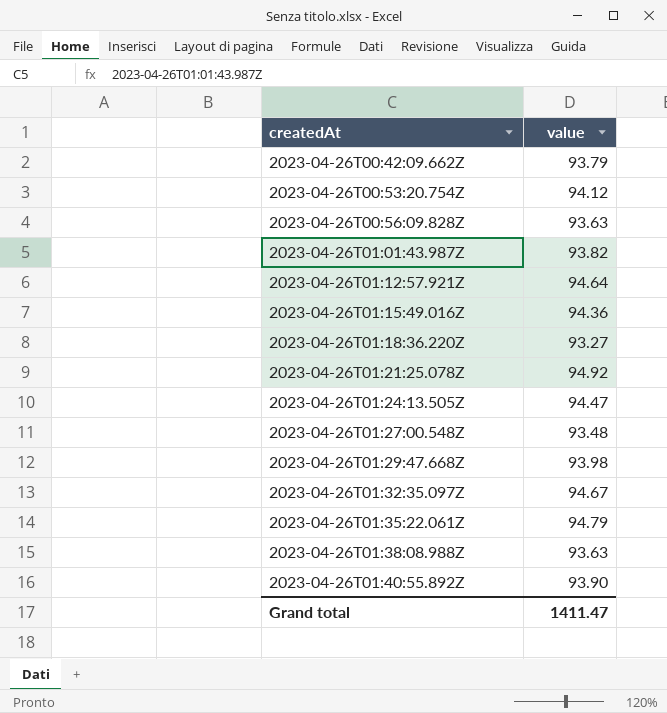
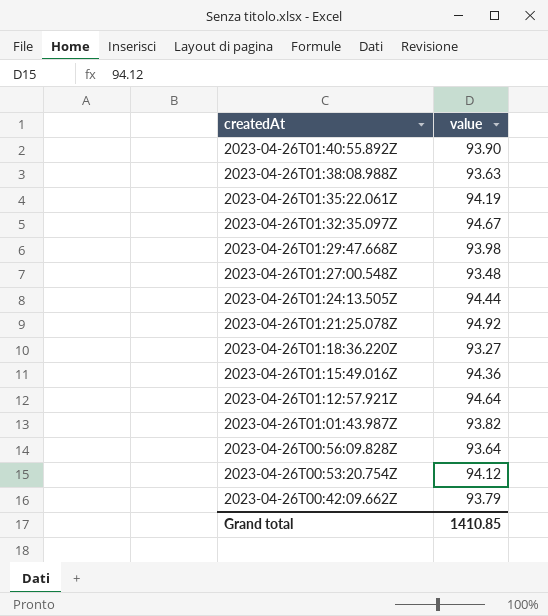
row order: createdAt ascending -> createdAt descending
2023-04-26T01:35:22.061Z | value: 94.79 -> 94.19
2023-04-26T01:24:13.505Z | value: 94.47 -> 94.44
2023-04-26T00:56:09.828Z | value: 93.63 -> 93.64
Grand total | value: 1411.47 -> 1410.85

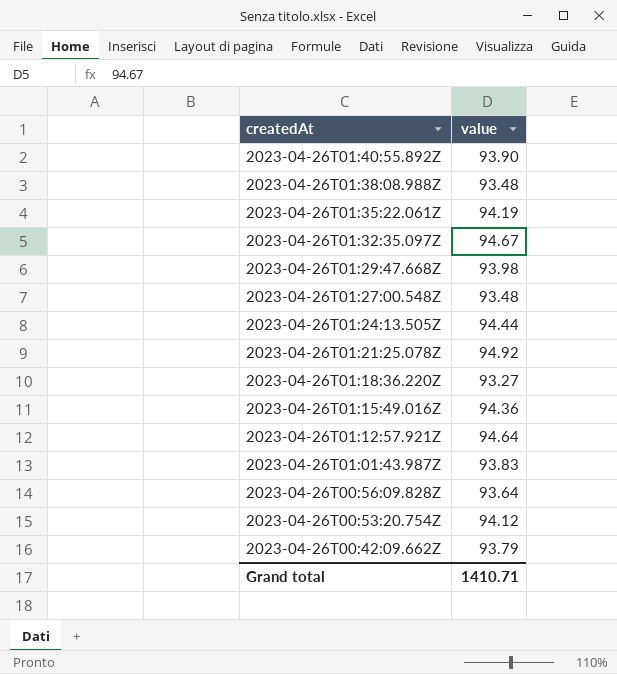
2023-04-26T01:38:08.988Z | value: 93.63 -> 93.48
2023-04-26T01:01:43.987Z | value: 93.82 -> 93.83
Grand total | value: 1410.85 -> 1410.71

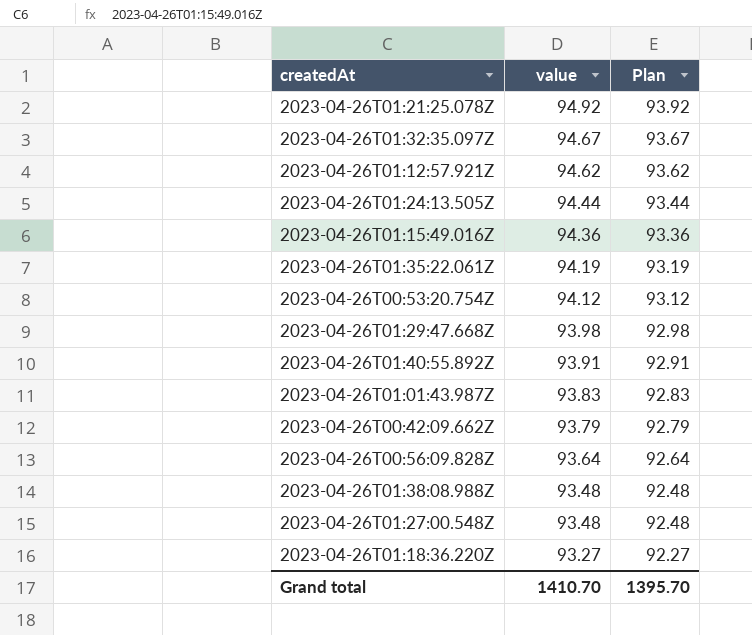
row order: createdAt descending -> value descending
column Plan | formula: none -> [value] - 1
2023-04-26T01:12:57.921Z | value: 94.64 -> 94.62
2023-04-26T01:40:55.892Z | value: 93.90 -> 93.91
Grand total | value: 1410.71 -> 1410.70

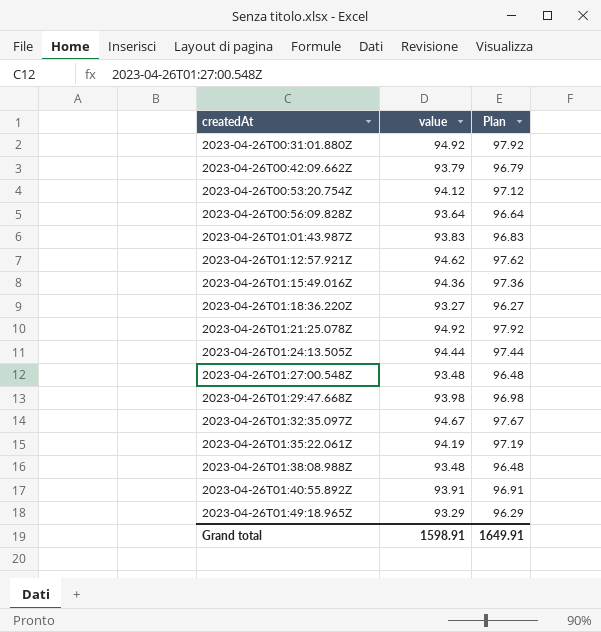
row order: value descending -> createdAt ascending
column Plan | formula: [value] - 1 -> [value] + 3
row 2023-04-26T00:31:01.880Z: none -> 94.92 | 97.92
row 2023-04-26T01:49:18.965Z: none -> 93.29 | 96.29
Grand total | value: 1410.70 -> 1598.91
Grand total | Plan: 1395.70 -> 1649.91

